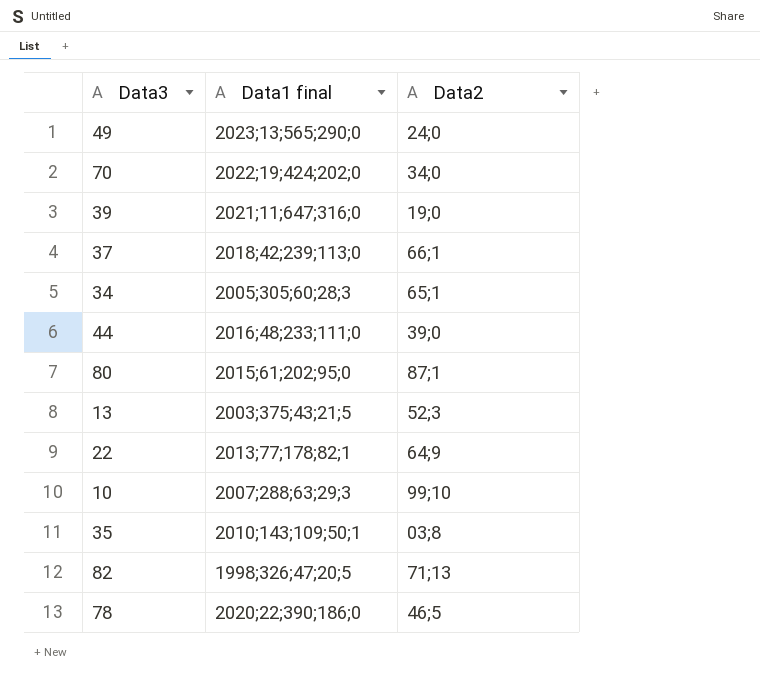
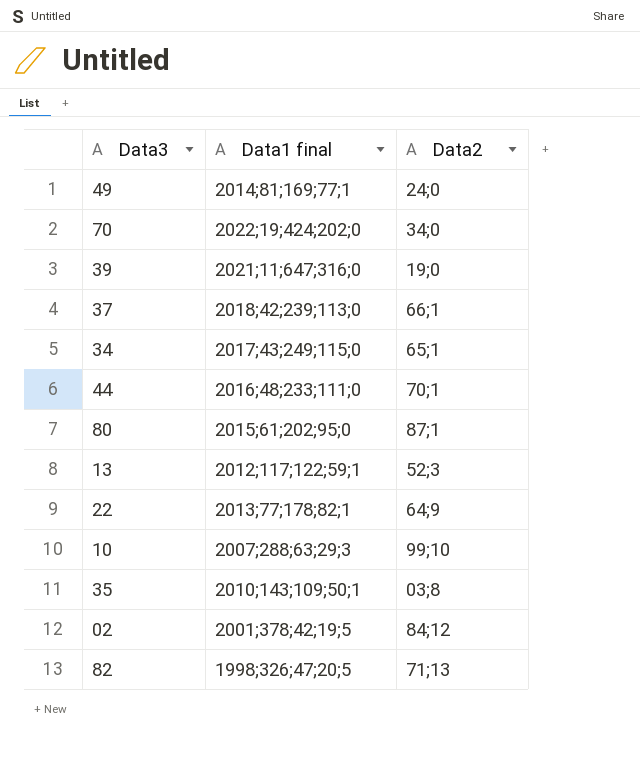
row 78: 2020;22;390;186;0 | 46;5 -> none
49 | Data1 final: 2023;13;565;290;0 -> 2014;81;169;77;1
34 | Data1 final: 2005;305;60;28;3 -> 2017;43;249;115;0
44 | Data2: 39;0 -> 70;1
13 | Data1 final: 2003;375;43;21;5 -> 2012;117;122;59;1
row 02: none -> 2001;378;42;19;5 | 84;12

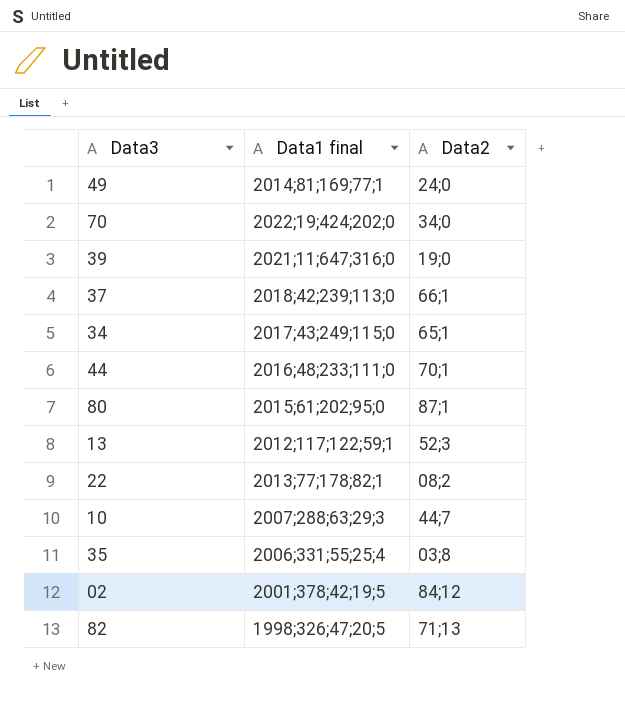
22 | Data2: 64;9 -> 08;2
10 | Data2: 99;10 -> 44;7
35 | Data1 final: 2010;143;109;50;1 -> 2006;331;55;25;4

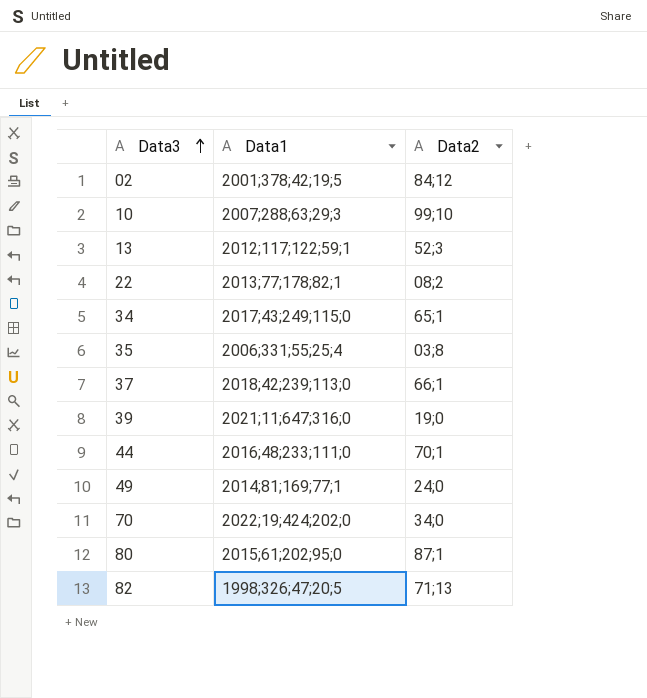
row order: none -> Data3 ascending
column name: Data1 final -> Data1
10 | Data2: 44;7 -> 99;10

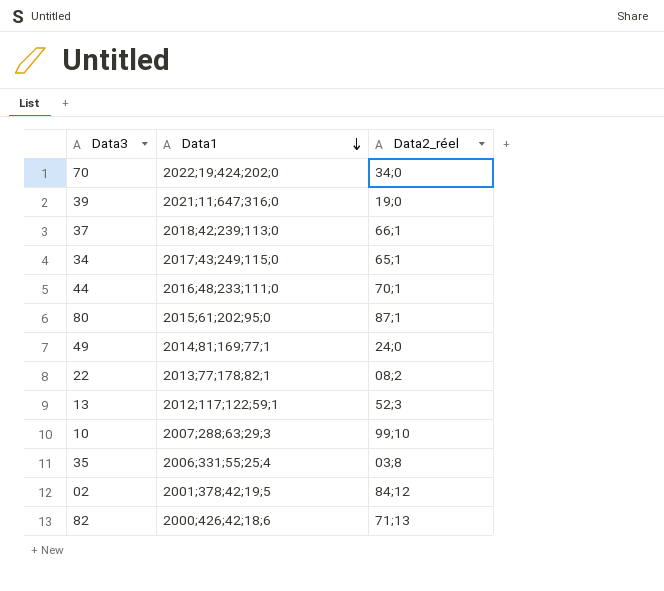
row order: Data3 ascending -> Data1 descending
column name: Data2 -> Data2_réel
82 | Data1: 1998;326;47;20;5 -> 2000;426;42;18;6

